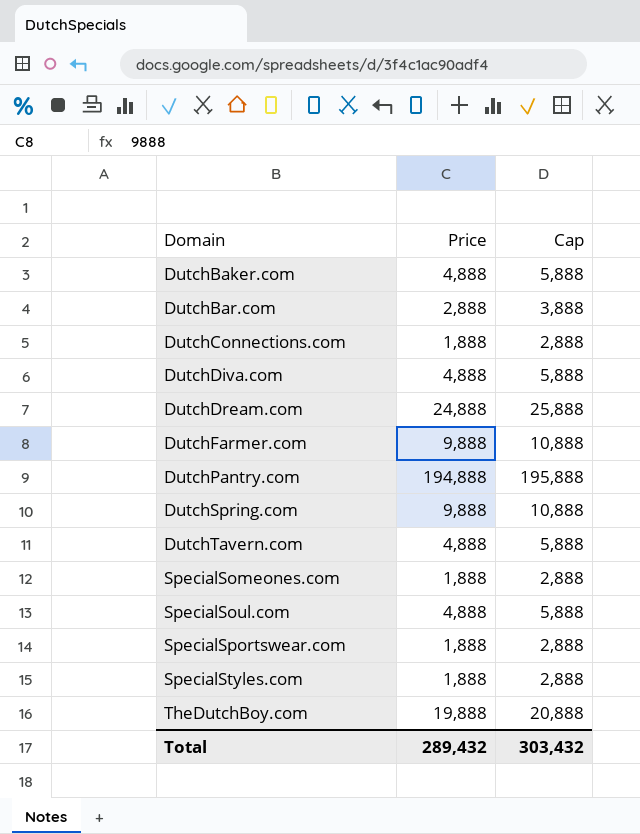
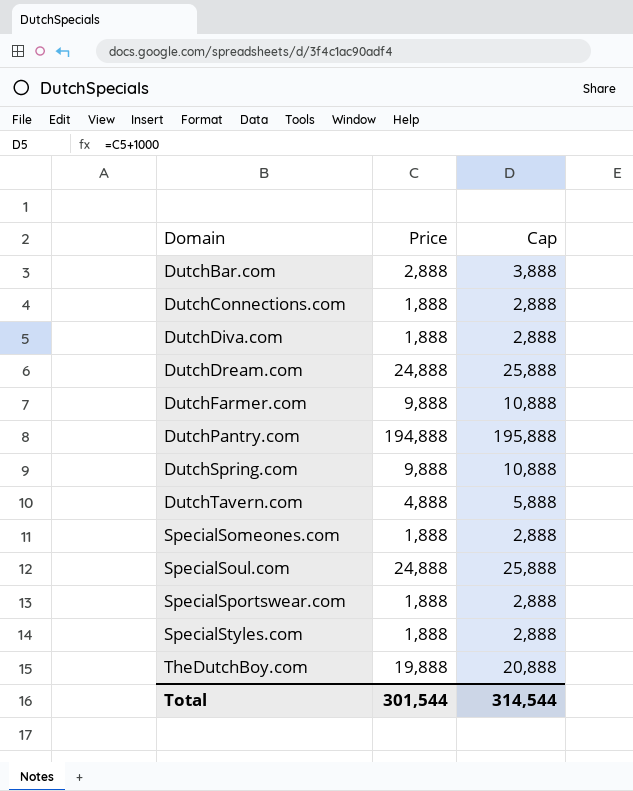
row DutchBaker.com: 4,888 | 5,888 -> none
DutchDiva.com | Price: 4,888 -> 1,888
DutchDiva.com | Cap: 5,888 -> 2,888
SpecialSoul.com | Price: 4,888 -> 24,888
SpecialSoul.com | Cap: 5,888 -> 25,888
Total | Price: 289,432 -> 301,544
Total | Cap: 303,432 -> 314,544

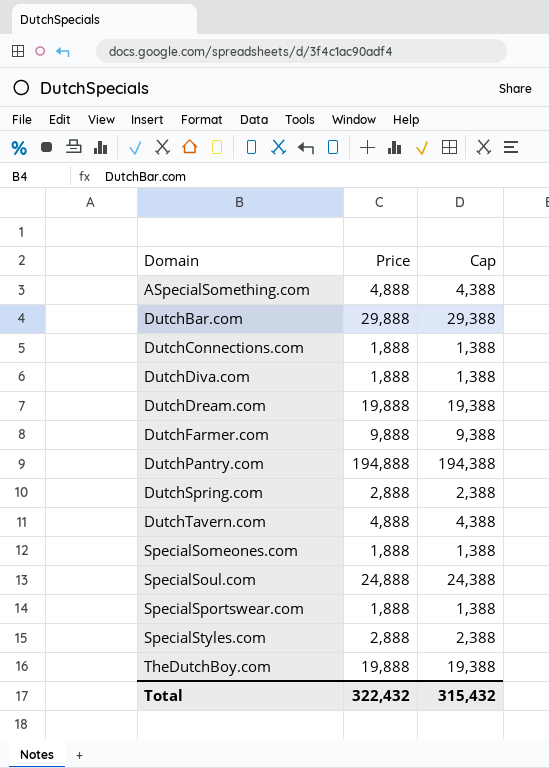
column Cap | formula: [Price] + 1000 -> [Price] - 500
row ASpecialSomething.com: none -> 4,888 | 4,388
DutchBar.com | Price: 2,888 -> 29,888
DutchDream.com | Price: 24,888 -> 19,888
DutchSpring.com | Price: 9,888 -> 2,888
SpecialStyles.com | Price: 1,888 -> 2,888
Total | Price: 301,544 -> 322,432
Total | Cap: 314,544 -> 315,432

